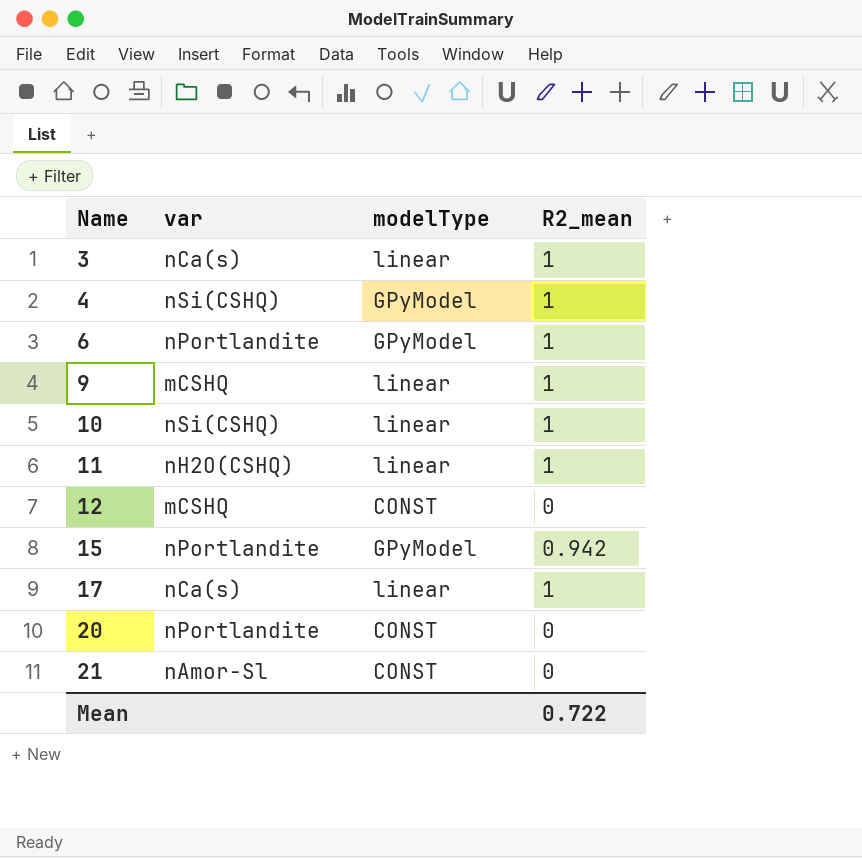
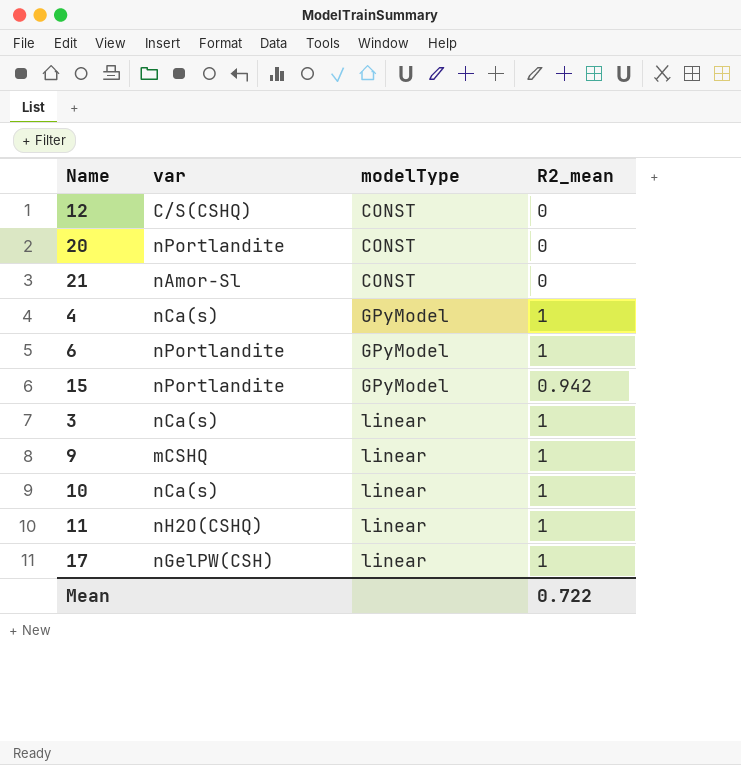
row order: Name ascending -> modelType ascending
12 | var: mCSHQ -> C/S(CSHQ)
4 | var: nSi(CSHQ) -> nCa(s)
10 | var: nSi(CSHQ) -> nCa(s)
17 | var: nCa(s) -> nGelPW(CSH)

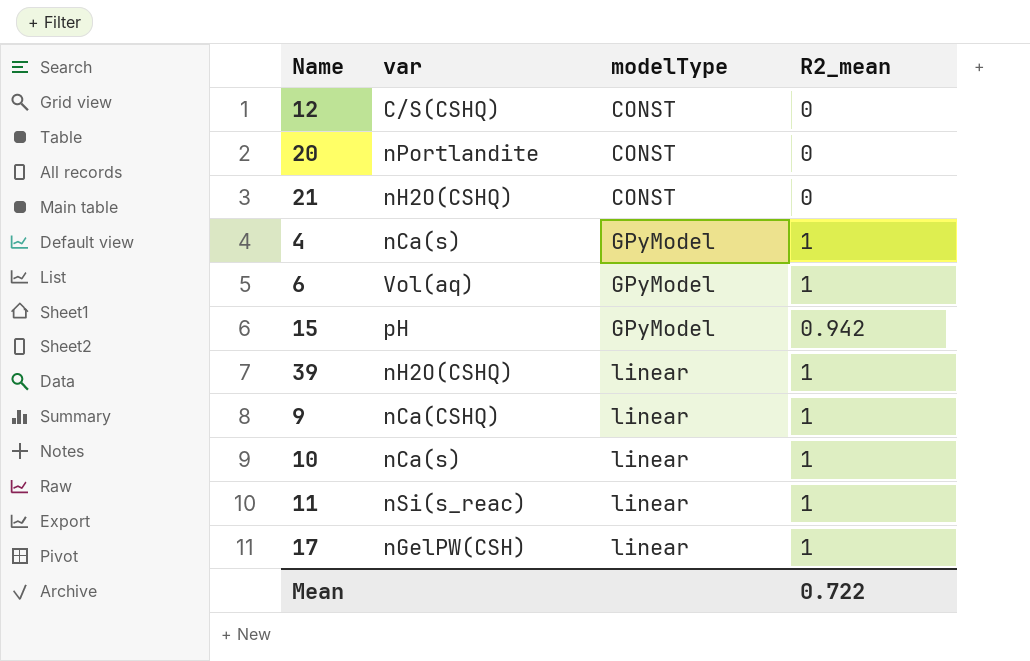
row 3: nCa(s) | linear | 1 -> none
21 | var: nAmor-Sl -> nH2O(CSHQ)
6 | var: nPortlandite -> Vol(aq)
15 | var: nPortlandite -> pH
row 39: none -> nH2O(CSHQ) | linear | 1
9 | var: mCSHQ -> nCa(CSHQ)
11 | var: nH2O(CSHQ) -> nSi(s_reac)

